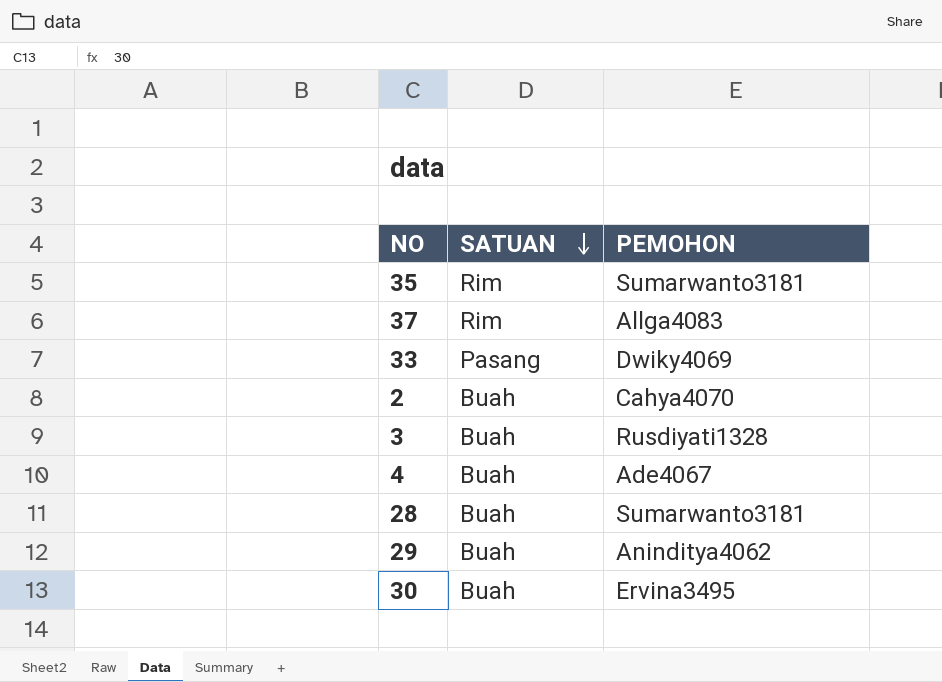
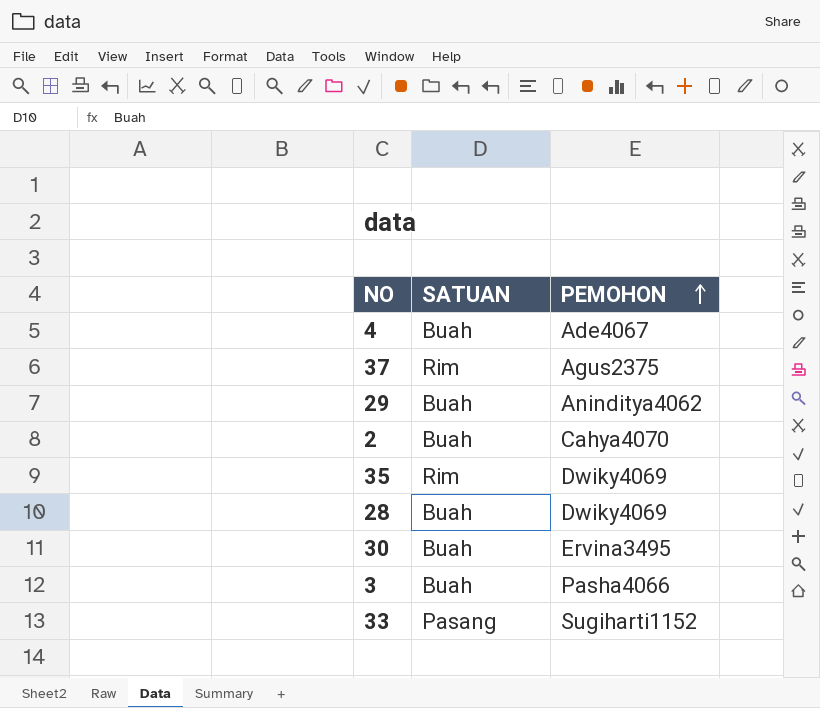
row order: SATUAN descending -> PEMOHON ascending
37 | PEMOHON: Allga4083 -> Agus2375
35 | PEMOHON: Sumarwanto3181 -> Dwiky4069
28 | PEMOHON: Sumarwanto3181 -> Dwiky4069
3 | PEMOHON: Rusdiyati1328 -> Pasha4066
33 | PEMOHON: Dwiky4069 -> Sugiharti1152

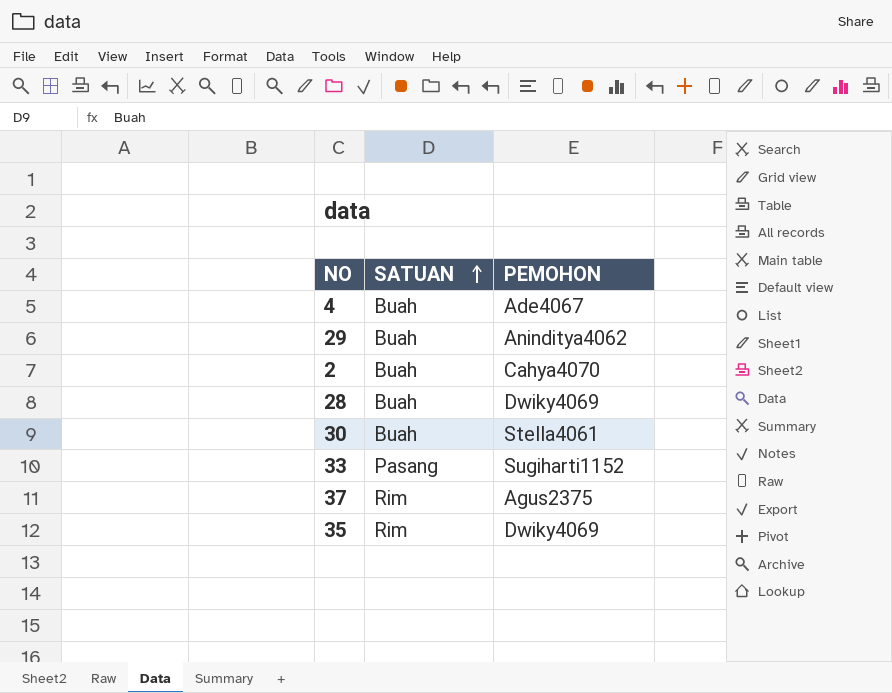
row order: PEMOHON ascending -> SATUAN ascending
row 3: Buah | Pasha4066 -> none
30 | PEMOHON: Ervina3495 -> Stella4061

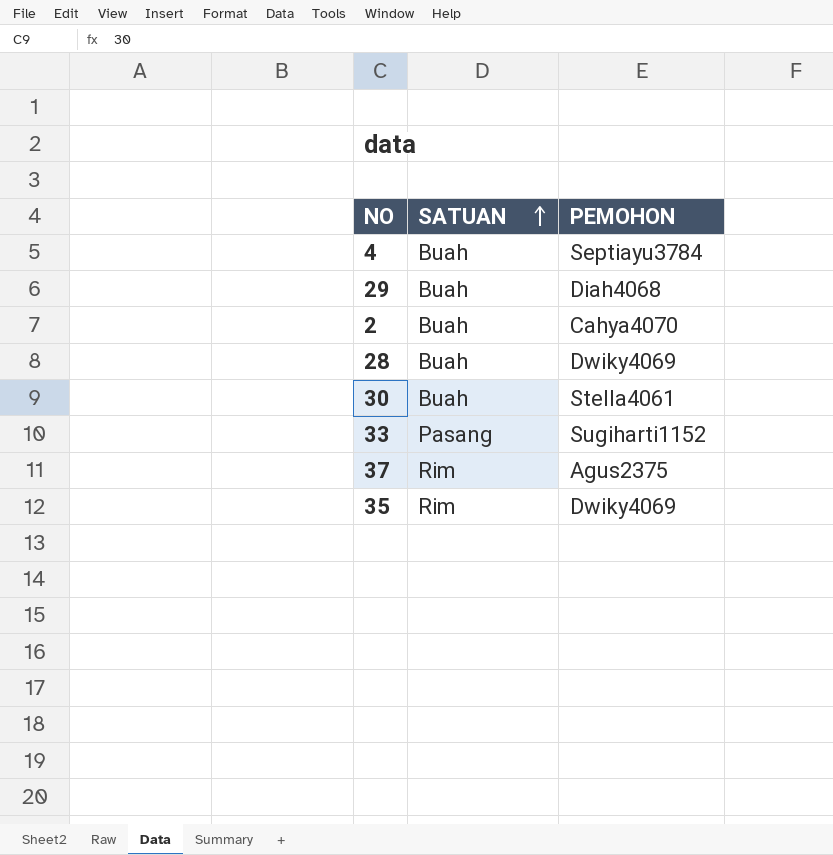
4 | PEMOHON: Ade4067 -> Septiayu3784
29 | PEMOHON: Aninditya4062 -> Diah4068

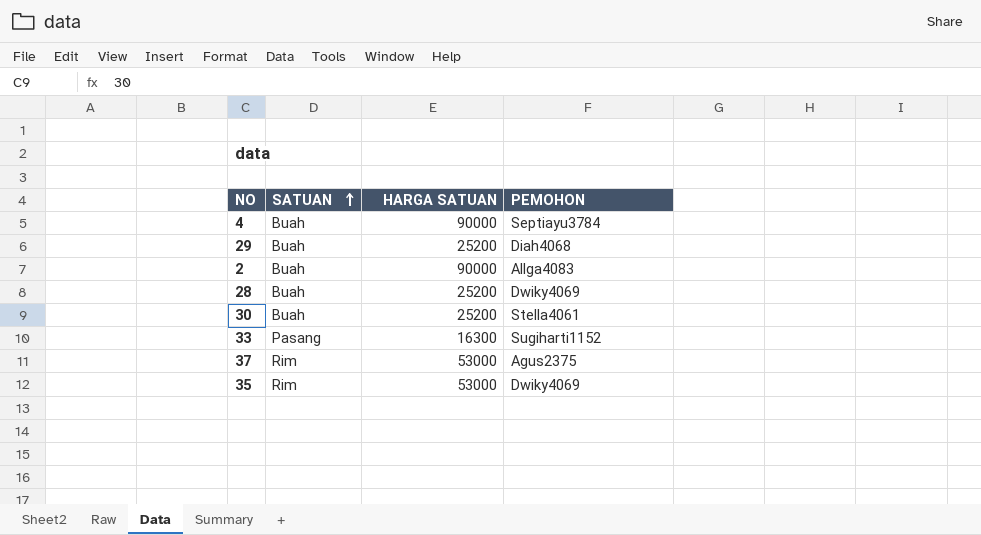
column HARGA SATUAN | position: none -> 3
2 | PEMOHON: Cahya4070 -> Allga4083

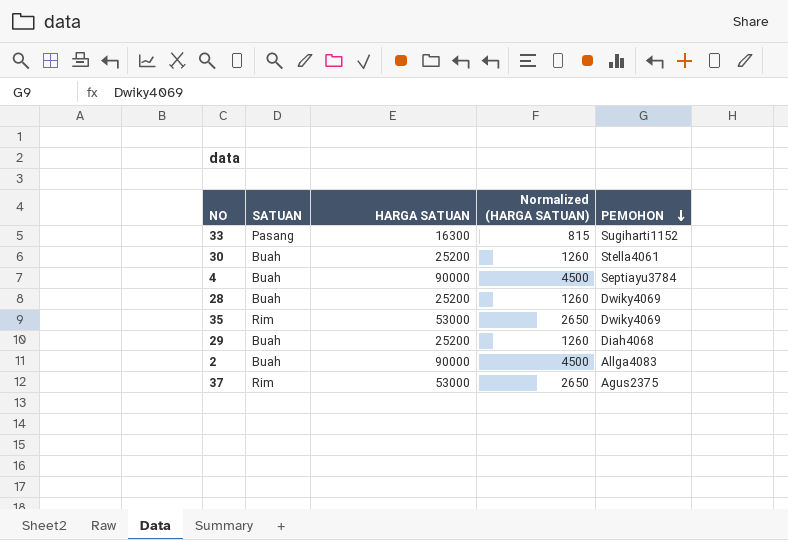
row order: SATUAN ascending -> PEMOHON descending
column Normalized (HARGA SATUAN) | formula: none -> [HARGA SATUAN] * 0.05

